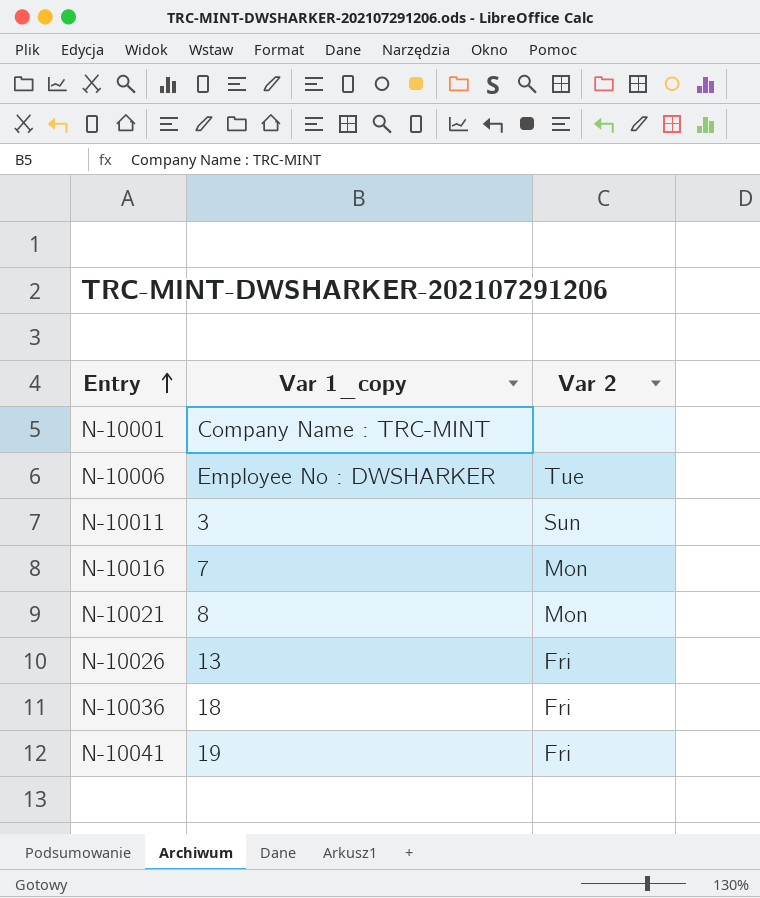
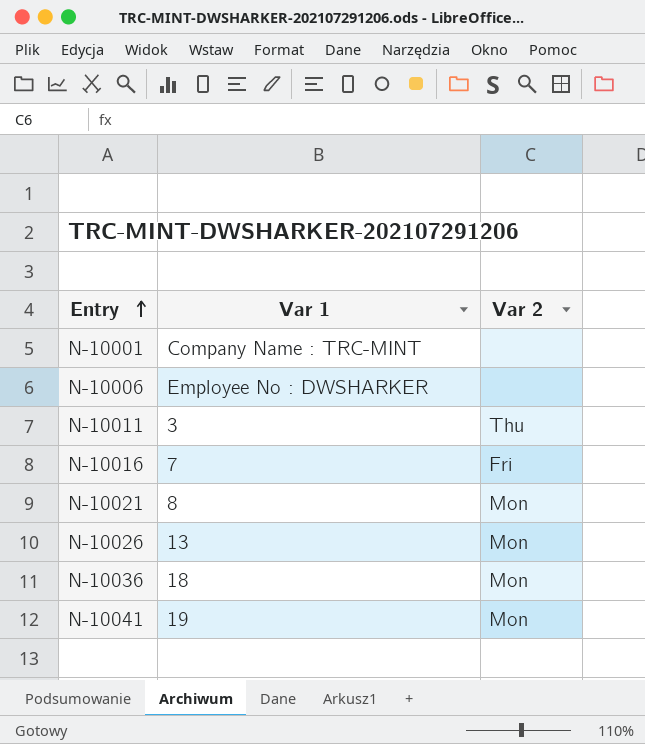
column name: Var 1_copy -> Var 1
N-10006 | Var 2: Tue -> none
N-10011 | Var 2: Sun -> Thu
N-10016 | Var 2: Mon -> Fri
N-10026 | Var 2: Fri -> Mon
N-10036 | Var 2: Fri -> Mon
N-10041 | Var 2: Fri -> Mon

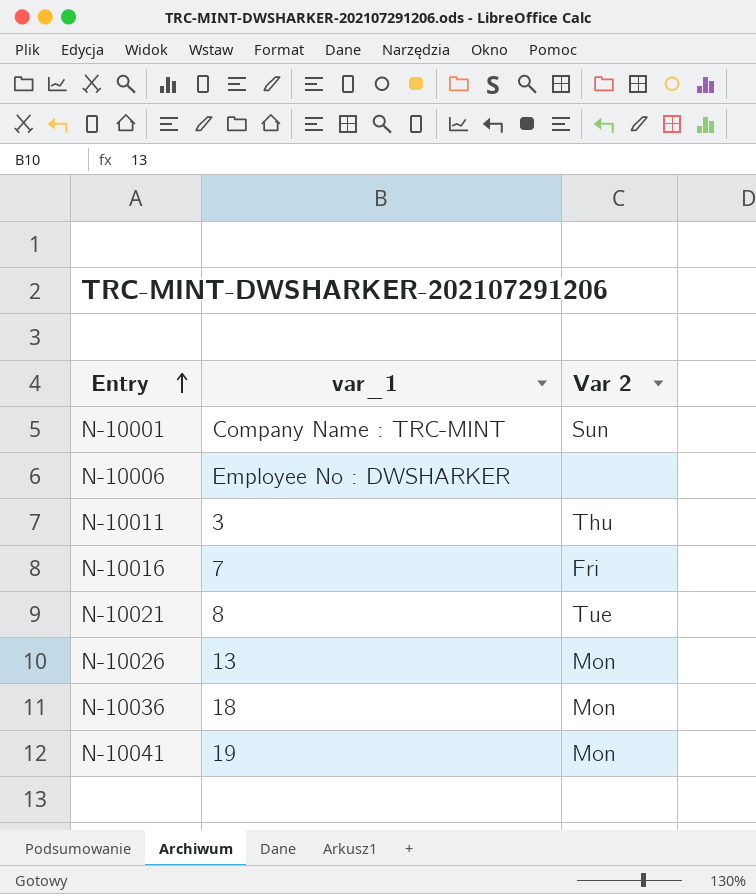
column name: Var 1 -> var_1
N-10001 | Var 2: none -> Sun
N-10021 | Var 2: Mon -> Tue

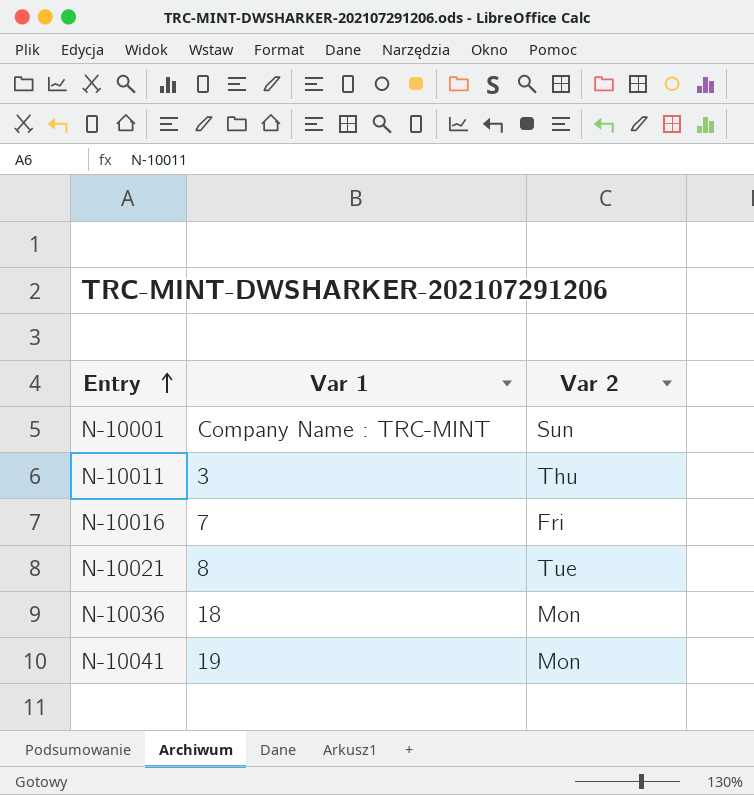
column name: var_1 -> Var 1
row N-10006: Employee No : DWSHARKER | none -> none
row N-10026: 13 | Mon -> none

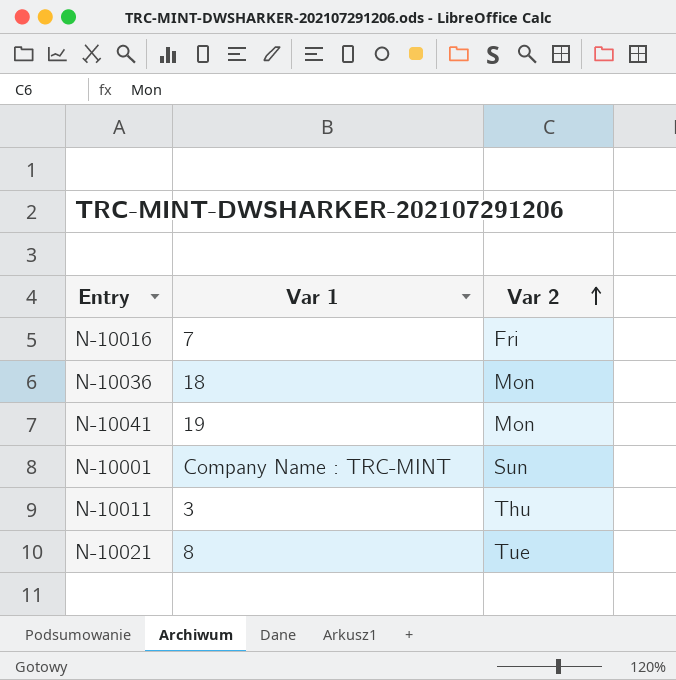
row order: Entry ascending -> Var 2 ascending

